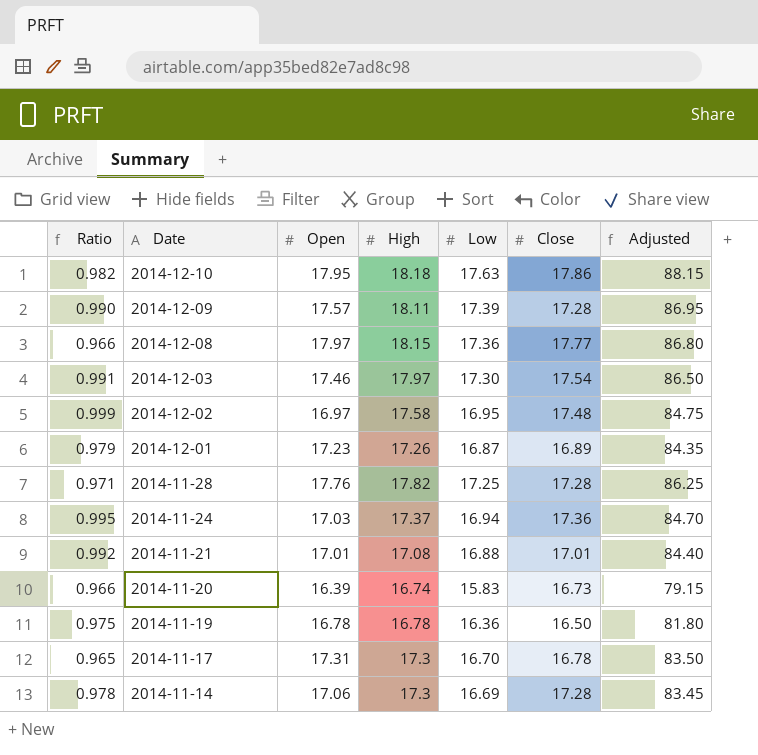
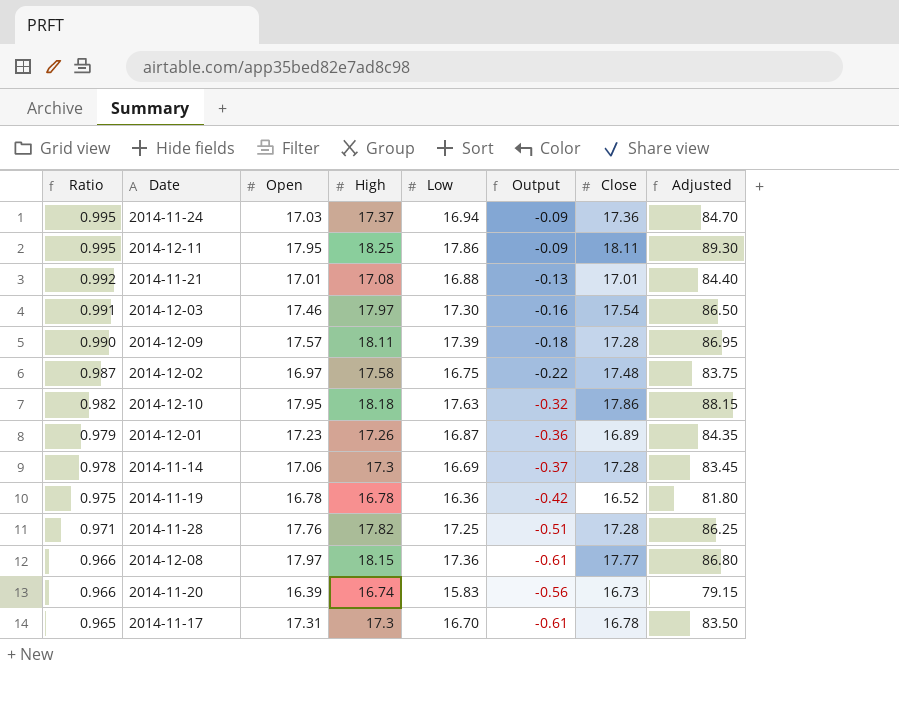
row order: Date descending -> Ratio descending
column Output | formula: none -> [Low] - [Open]
row 2014-12-11: none -> 0.995 | 17.95 | 18.25 | 17.86 | -0.09 | 18.11 | 89.30
2014-12-02 | Ratio: 0.999 -> 0.987
2014-12-02 | Low: 16.95 -> 16.75
2014-12-02 | Adjusted: 84.75 -> 83.75
2014-11-19 | Close: 16.50 -> 16.52

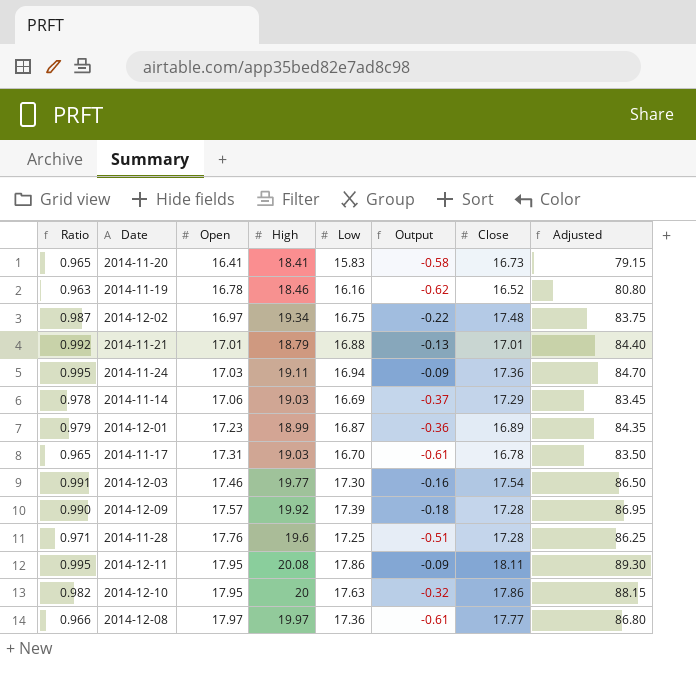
row order: Ratio descending -> Open ascending
2014-11-20 | Ratio: 0.966 -> 0.965
2014-11-20 | Open: 16.39 -> 16.41
2014-11-20 | High: 16.74 -> 18.41
2014-11-20 | Output: -0.56 -> -0.58
2014-11-19 | Ratio: 0.975 -> 0.963
2014-11-19 | High: 16.78 -> 18.46
2014-11-19 | Low: 16.36 -> 16.16
2014-11-19 | Output: -0.42 -> -0.62
2014-11-19 | Adjusted: 81.80 -> 80.80
2014-12-02 | High: 17.58 -> 19.34
2014-11-21 | High: 17.08 -> 18.79
2014-11-24 | High: 17.37 -> 19.11
2014-11-14 | High: 17.3 -> 19.03
2014-11-14 | Close: 17.28 -> 17.29
2014-12-01 | High: 17.26 -> 18.99
2014-11-17 | High: 17.3 -> 19.03
2014-12-03 | High: 17.97 -> 19.77
2014-12-09 | High: 18.11 -> 19.92
2014-11-28 | High: 17.82 -> 19.6
2014-12-11 | High: 18.25 -> 20.08
2014-12-10 | High: 18.18 -> 20
2014-12-08 | High: 18.15 -> 19.97

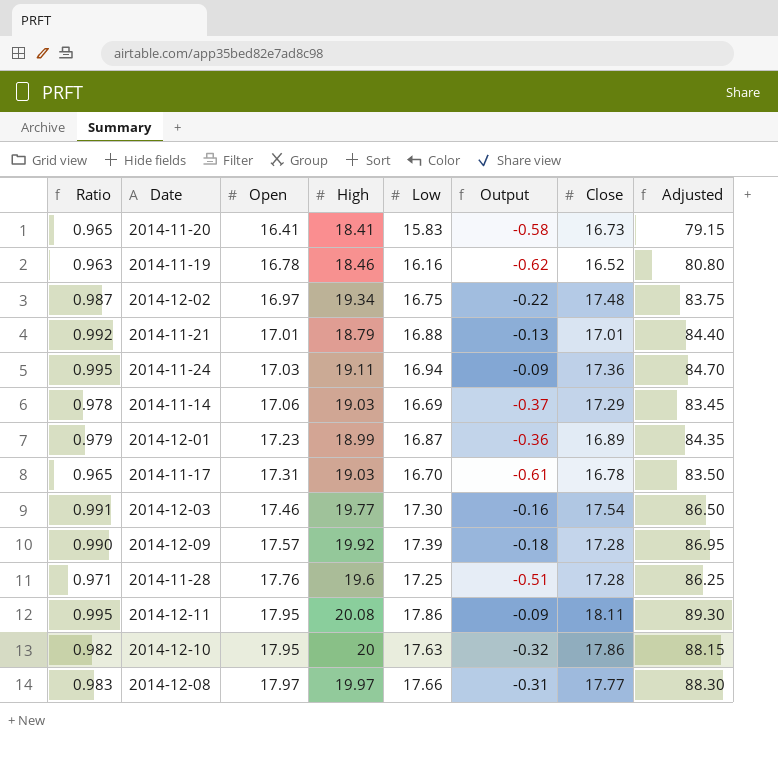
2014-12-08 | Ratio: 0.966 -> 0.983
2014-12-08 | Low: 17.36 -> 17.66
2014-12-08 | Output: -0.61 -> -0.31
2014-12-08 | Adjusted: 86.80 -> 88.30

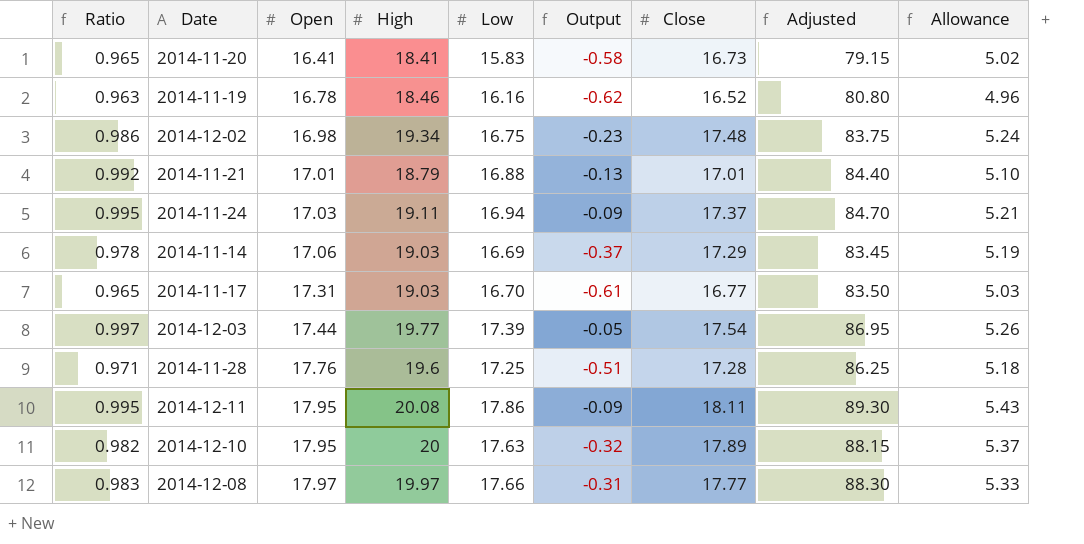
column Allowance | formula: none -> [Close] * 0.3
row 2014-12-01: 0.979 | 17.23 | 18.99 | 16.87 | -0.36 | 16.89 | 84.35 -> none
row 2014-12-09: 0.990 | 17.57 | 19.92 | 17.39 | -0.18 | 17.28 | 86.95 -> none
2014-12-02 | Ratio: 0.987 -> 0.986
2014-12-02 | Open: 16.97 -> 16.98
2014-12-02 | Output: -0.22 -> -0.23
2014-11-24 | Close: 17.36 -> 17.37
2014-11-17 | Close: 16.78 -> 16.77
2014-12-03 | Ratio: 0.991 -> 0.997
2014-12-03 | Open: 17.46 -> 17.44
2014-12-03 | Low: 17.30 -> 17.39
2014-12-03 | Output: -0.16 -> -0.05
2014-12-03 | Adjusted: 86.50 -> 86.95
2014-12-10 | Close: 17.86 -> 17.89

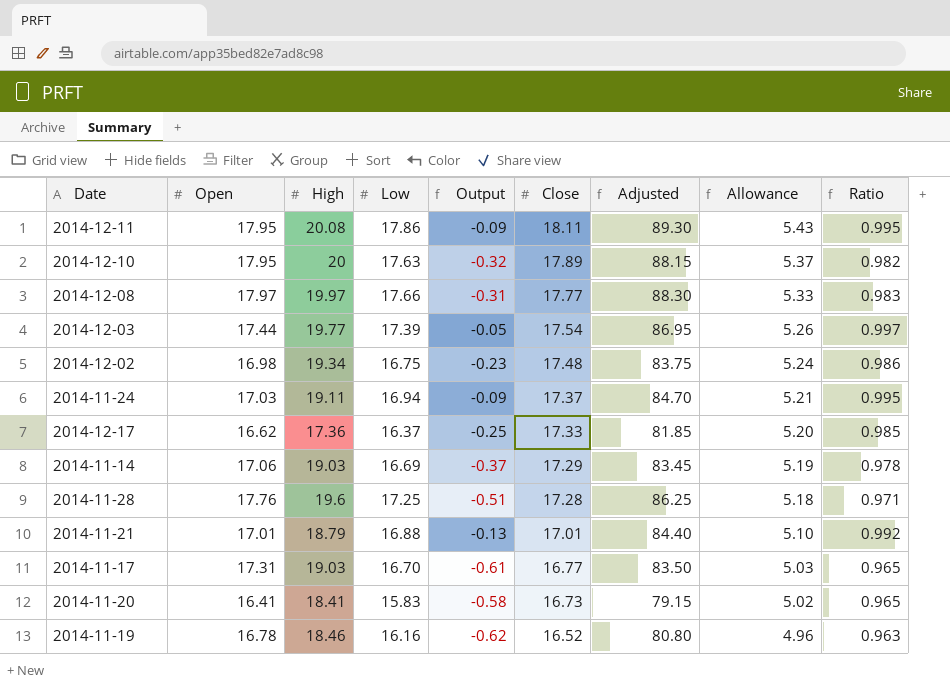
row order: Open ascending -> Close descending
column Ratio | position: 1 -> 9
row 2014-12-17: none -> 16.62 | 17.36 | 16.37 | -0.25 | 17.33 | 81.85 | 5.20 | 0.985

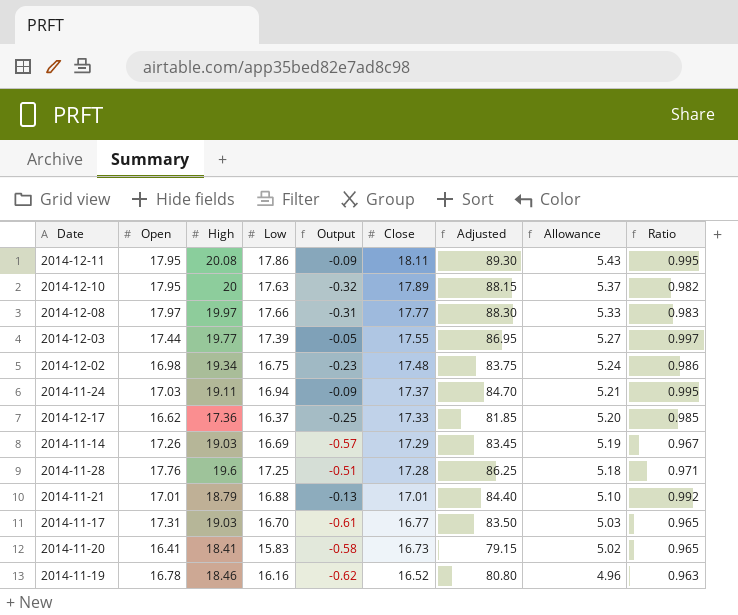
2014-12-03 | Close: 17.54 -> 17.55
2014-12-03 | Allowance: 5.26 -> 5.27
2014-11-14 | Open: 17.06 -> 17.26
2014-11-14 | Output: -0.37 -> -0.57
2014-11-14 | Ratio: 0.978 -> 0.967

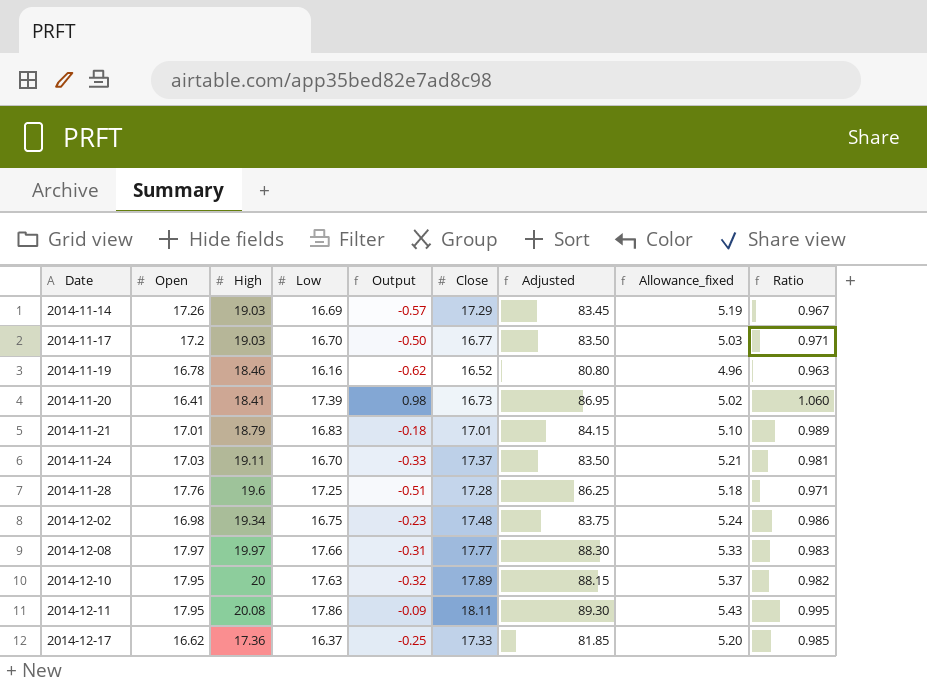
row order: Close descending -> Date ascending
column name: Allowance -> Allowance_fixed
row 2014-12-03: 17.44 | 19.77 | 17.39 | -0.05 | 17.55 | 86.95 | 5.27 | 0.997 -> none
2014-11-17 | Open: 17.31 -> 17.2
2014-11-17 | Output: -0.61 -> -0.50
2014-11-17 | Ratio: 0.965 -> 0.971
2014-11-20 | Low: 15.83 -> 17.39
2014-11-20 | Output: -0.58 -> 0.98
2014-11-20 | Adjusted: 79.15 -> 86.95
2014-11-20 | Ratio: 0.965 -> 1.060
2014-11-21 | Low: 16.88 -> 16.83
2014-11-21 | Output: -0.13 -> -0.18
2014-11-21 | Adjusted: 84.40 -> 84.15
2014-11-21 | Ratio: 0.992 -> 0.989
2014-11-24 | Low: 16.94 -> 16.70
2014-11-24 | Output: -0.09 -> -0.33
2014-11-24 | Adjusted: 84.70 -> 83.50
2014-11-24 | Ratio: 0.995 -> 0.981

